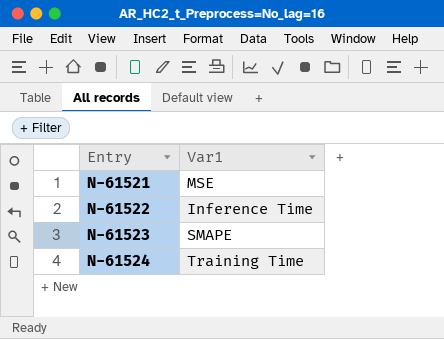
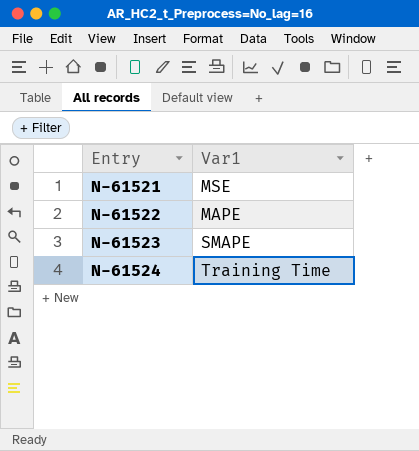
N-61522 | Var1: Inference Time -> MAPE

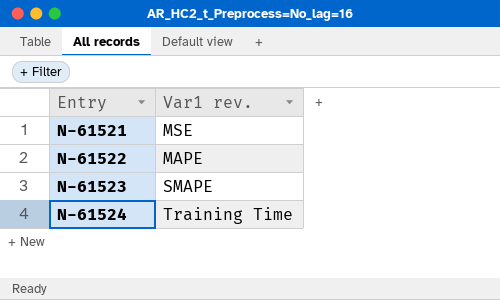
column name: Var1 -> Var1 rev.

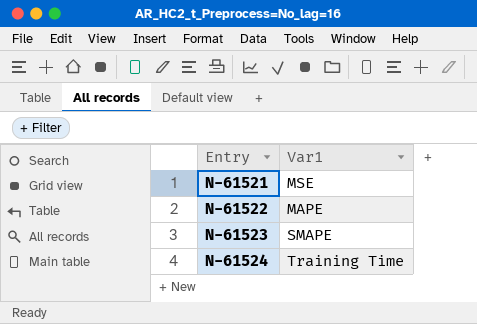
column name: Var1 rev. -> Var1

